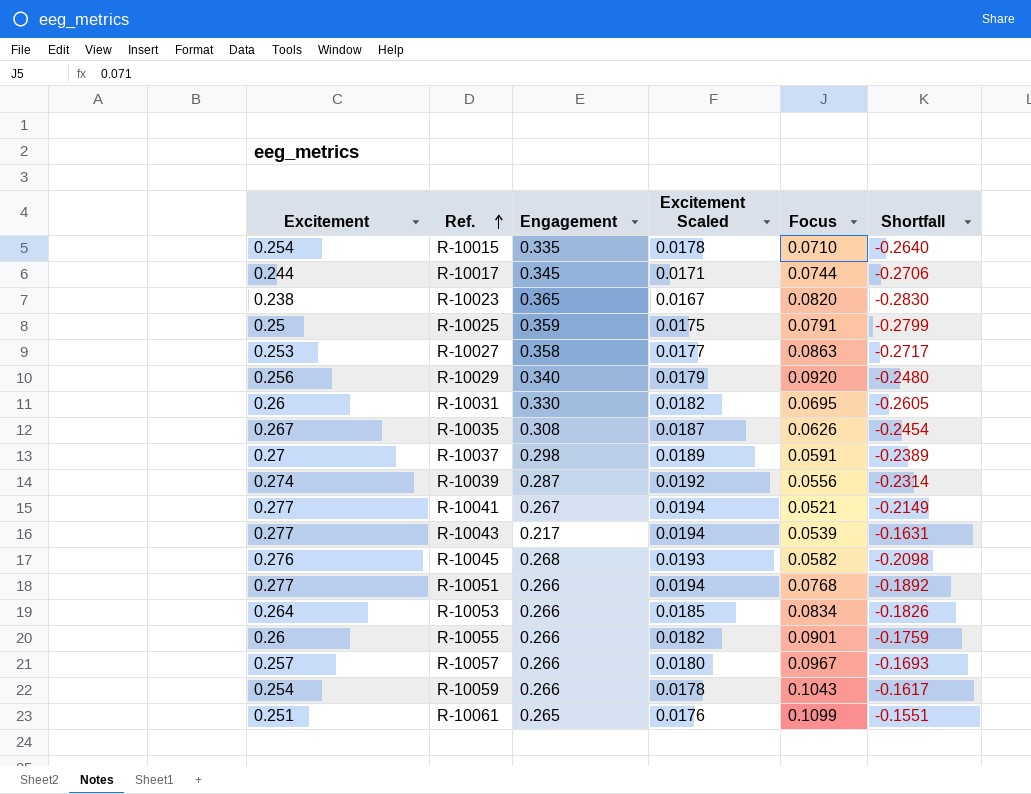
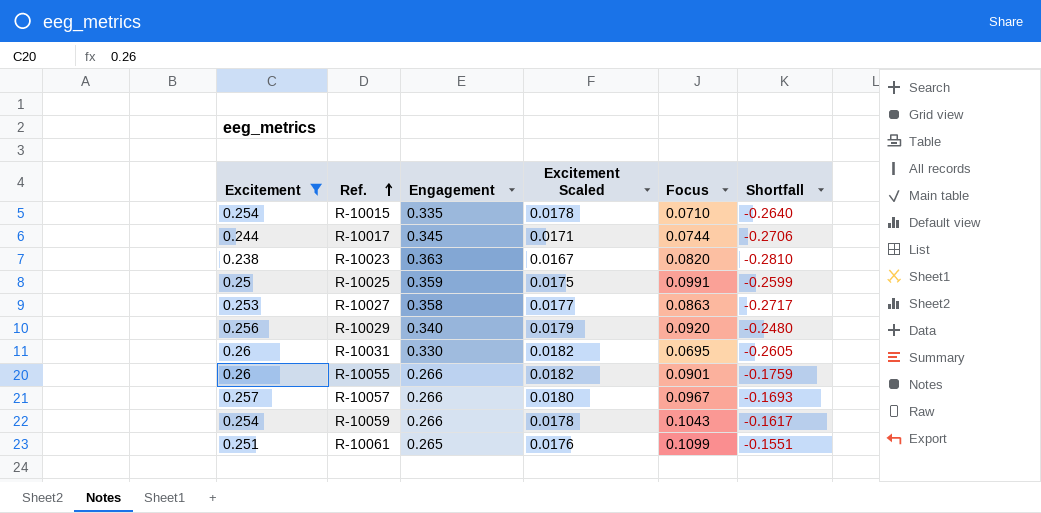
filter: none -> Excitement <= 0.26
R-10023 | Engagement: 0.365 -> 0.363
R-10023 | Shortfall: -0.2830 -> -0.2810
R-10025 | Focus: 0.0791 -> 0.0991
R-10025 | Shortfall: -0.2799 -> -0.2599

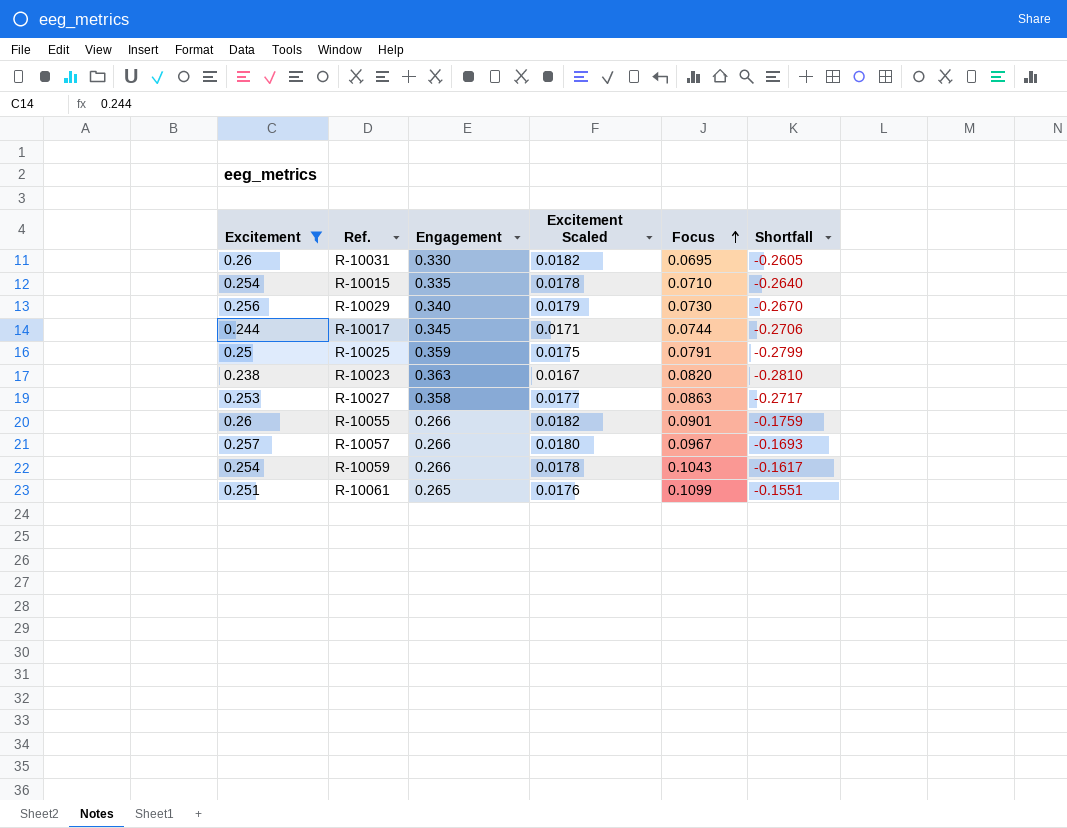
row order: Ref. ascending -> Focus ascending
R-10029 | Focus: 0.0920 -> 0.0730
R-10029 | Shortfall: -0.2480 -> -0.2670
R-10025 | Focus: 0.0991 -> 0.0791
R-10025 | Shortfall: -0.2599 -> -0.2799

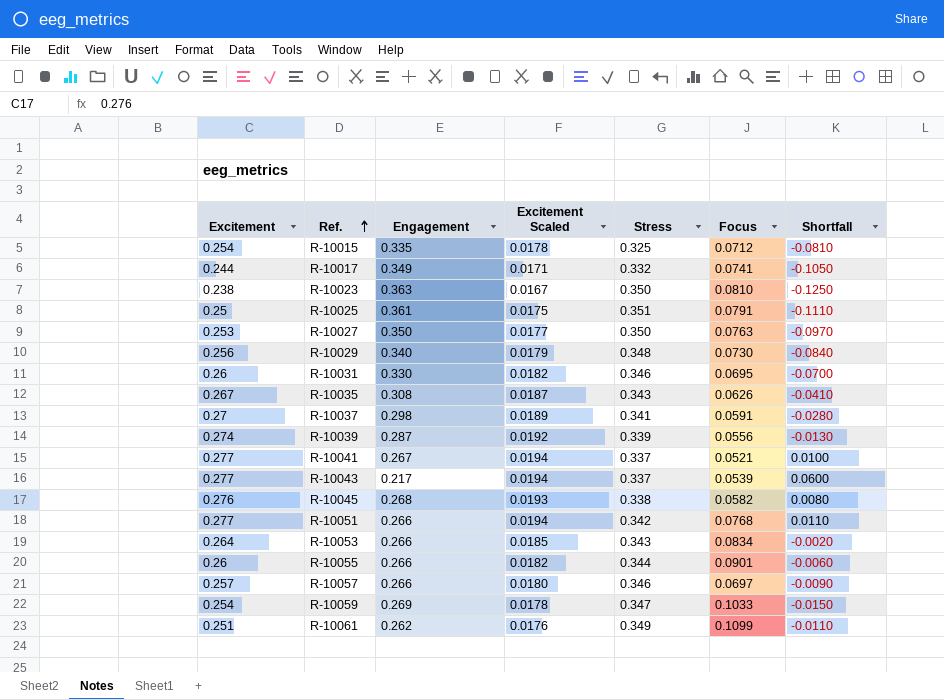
filter: Excitement <= 0.26 -> none
row order: Focus ascending -> Ref. ascending
column Stress | position: none -> 5
column Shortfall | formula: [Focus] - [Engagement] -> [Excitement] - [Engagement]
R-10015 | Focus: 0.0710 -> 0.0712
R-10017 | Engagement: 0.345 -> 0.349
R-10017 | Focus: 0.0744 -> 0.0741
R-10023 | Focus: 0.0820 -> 0.0810
R-10025 | Engagement: 0.359 -> 0.361
R-10027 | Engagement: 0.358 -> 0.350
R-10027 | Focus: 0.0863 -> 0.0763
R-10057 | Focus: 0.0967 -> 0.0697
R-10059 | Engagement: 0.266 -> 0.269
R-10059 | Focus: 0.1043 -> 0.1033
R-10061 | Engagement: 0.265 -> 0.262

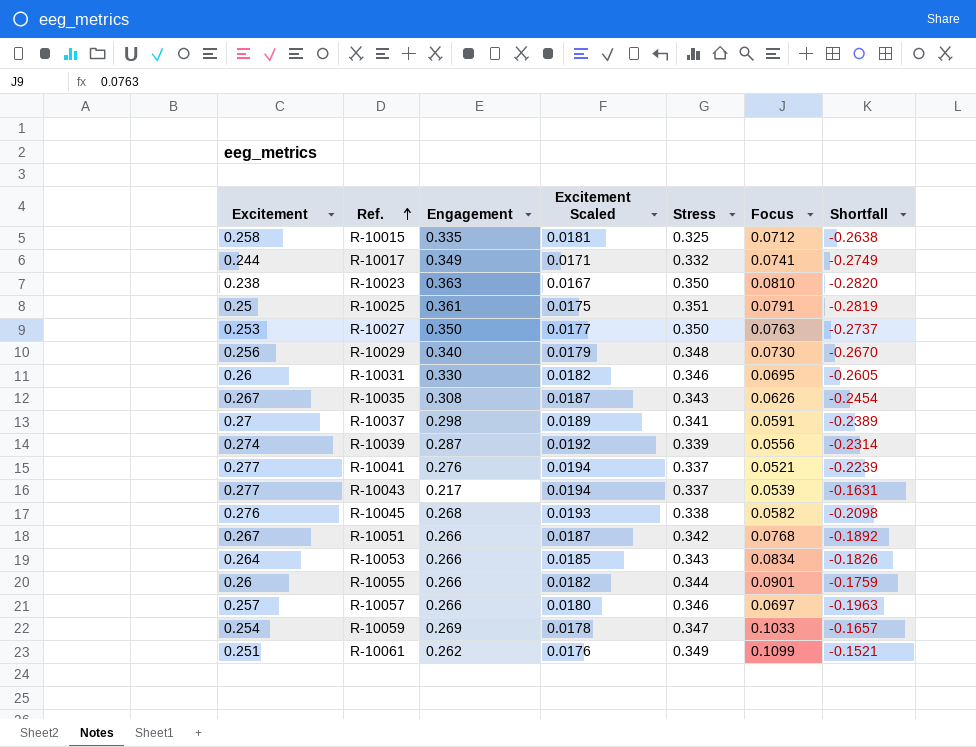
column Shortfall | formula: [Excitement] - [Engagement] -> [Focus] - [Engagement]
R-10015 | Excitement: 0.254 -> 0.258
R-10015 | Excitement Scaled: 0.0178 -> 0.0181
R-10041 | Engagement: 0.267 -> 0.276
R-10051 | Excitement: 0.277 -> 0.267
R-10051 | Excitement Scaled: 0.0194 -> 0.0187

